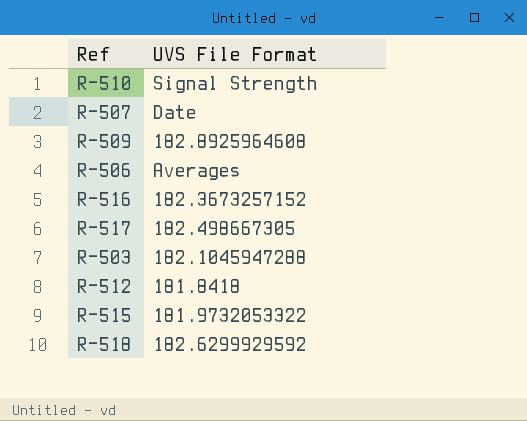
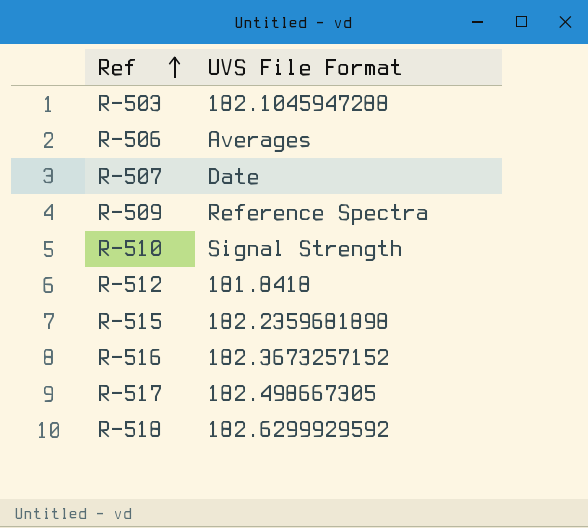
row order: none -> Ref ascending
R-509 | UVS File Format: 182.8925964608 -> Reference Spectra
R-515 | UVS File Format: 181.9732053322 -> 182.2359681898

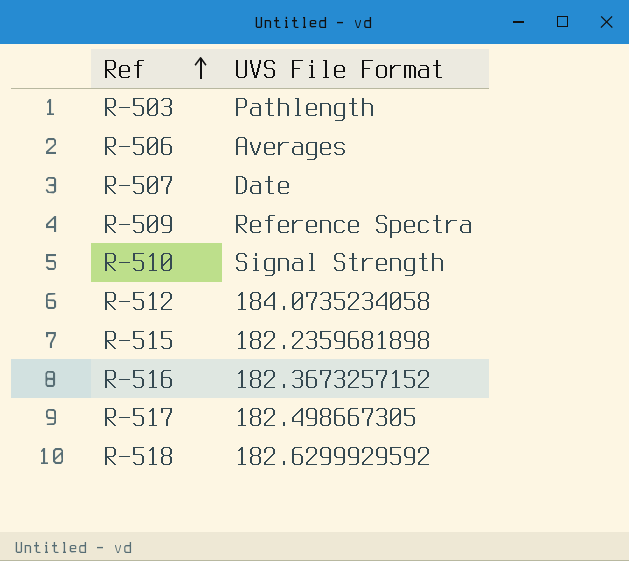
R-503 | UVS File Format: 182.1045947288 -> Pathlength
R-512 | UVS File Format: 181.8418 -> 184.0735234058

